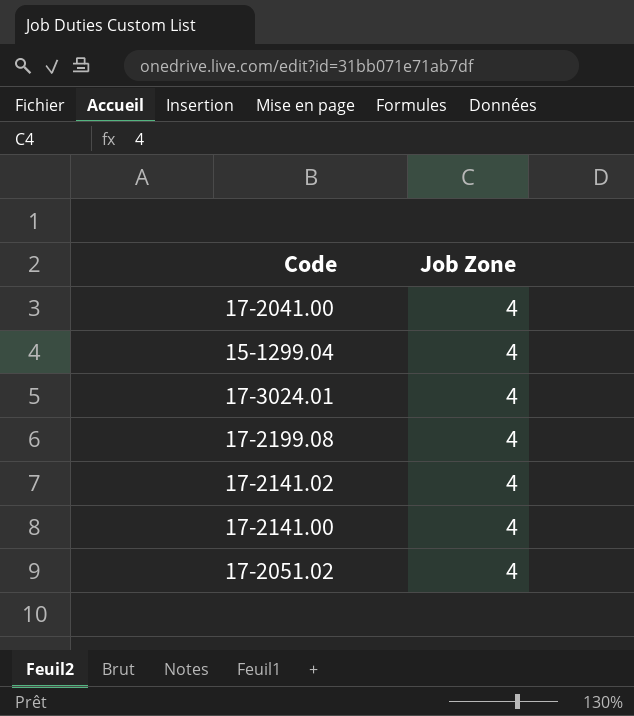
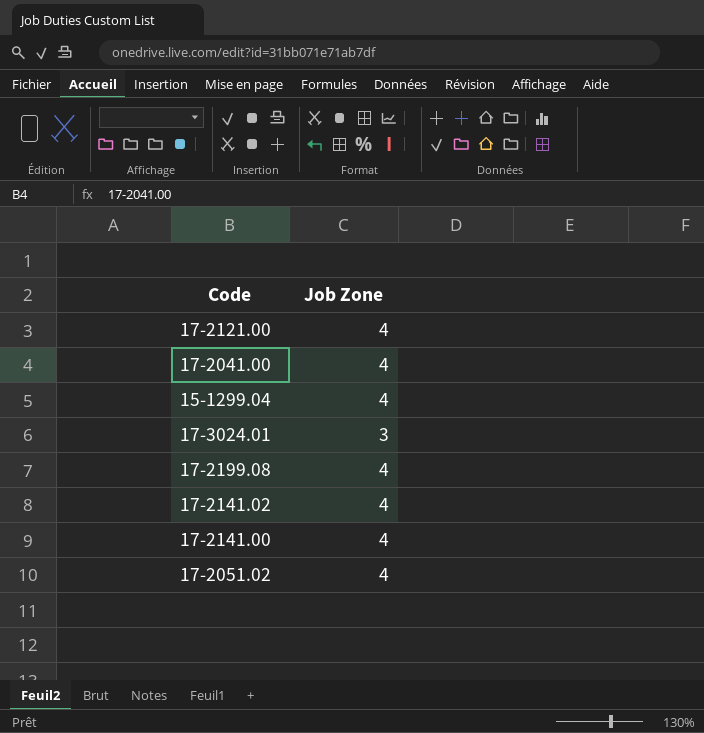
row 17-2121.00: none -> 4
17-3024.01 | Job Zone: 4 -> 3

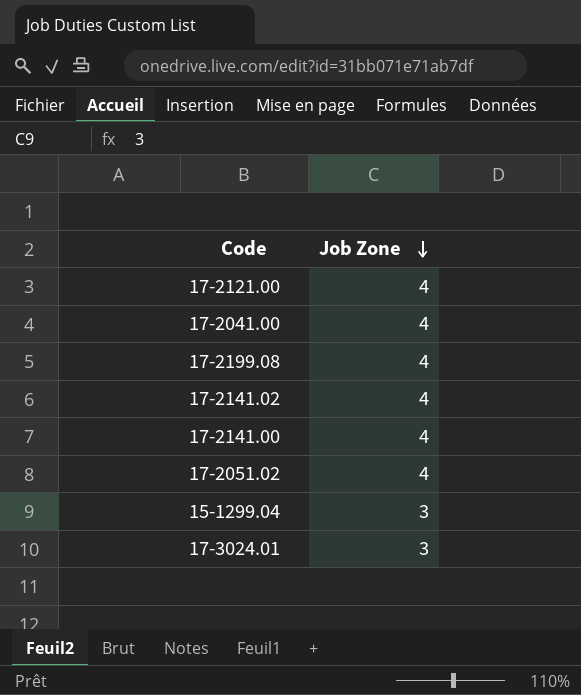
row order: none -> Job Zone descending
15-1299.04 | Job Zone: 4 -> 3

